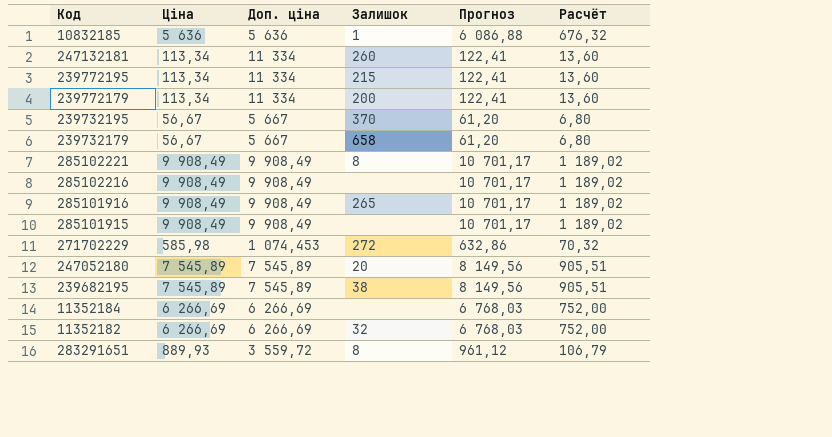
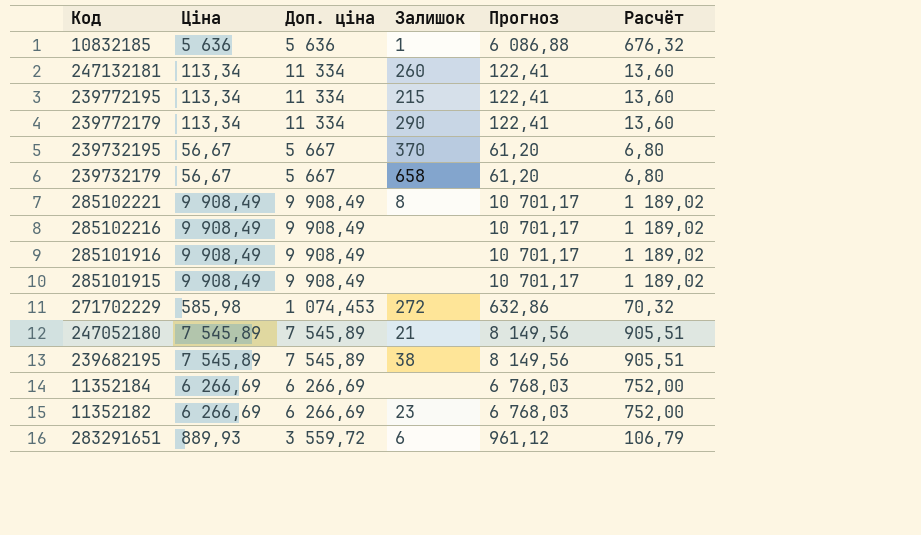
239772179 | Залишок: 200 -> 290
285101916 | Залишок: 265 -> none
247052180 | Залишок: 20 -> 21
11352182 | Залишок: 32 -> 23
283291651 | Залишок: 8 -> 6

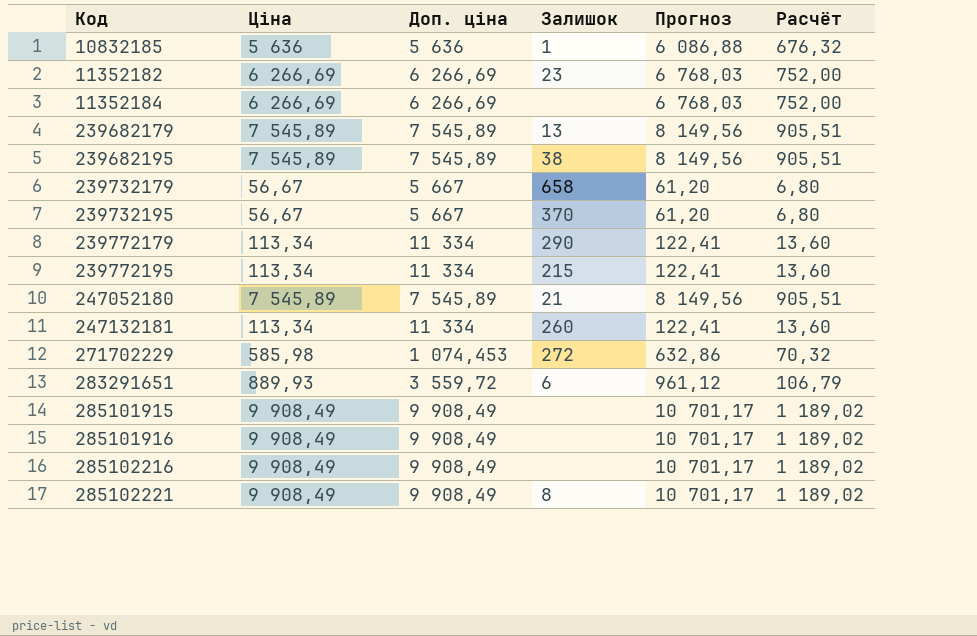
row order: none -> Код ascending
row 239682179: none -> 7 545,89 | 7 545,89 | 13 | 8 149,56 | 905,51

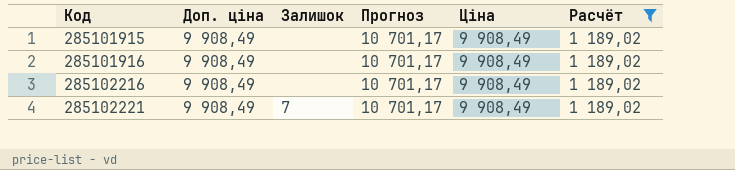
filter: none -> Расчёт = 1 189,02
column Ціна | position: 2 -> 5
285102221 | Залишок: 8 -> 7

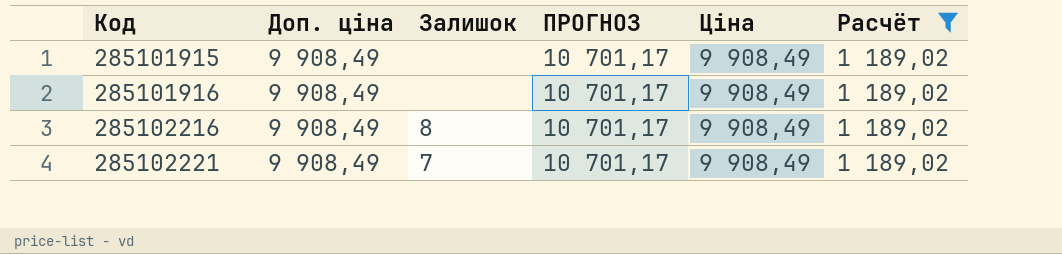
column name: Прогноз -> ПРОГНОЗ
285102216 | Залишок: none -> 8

